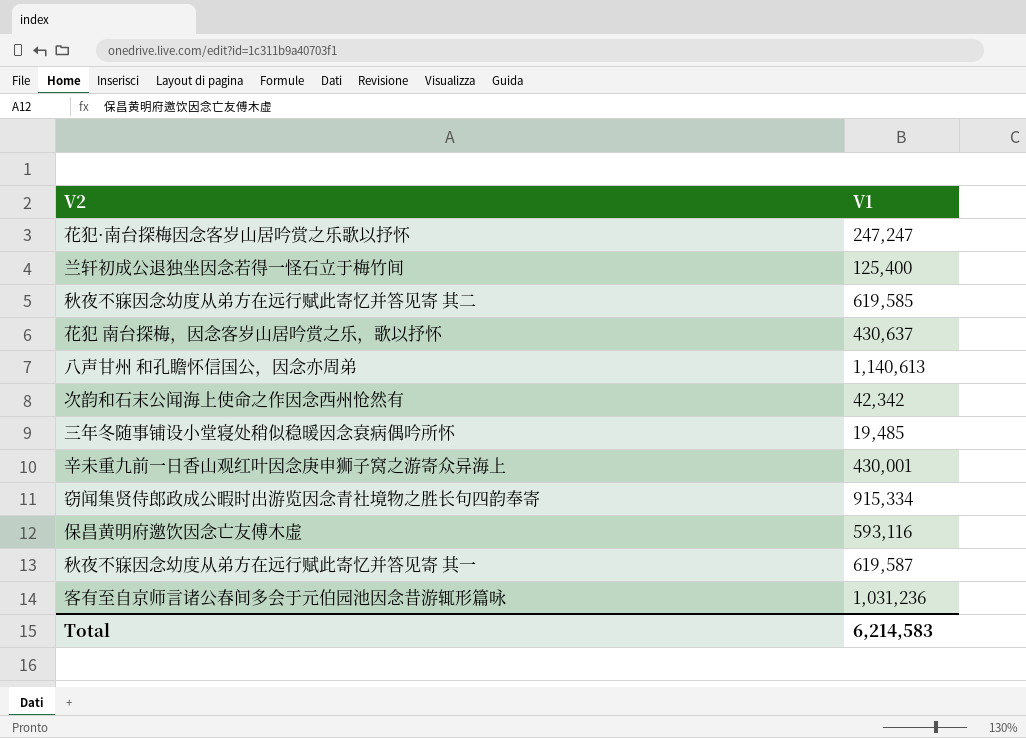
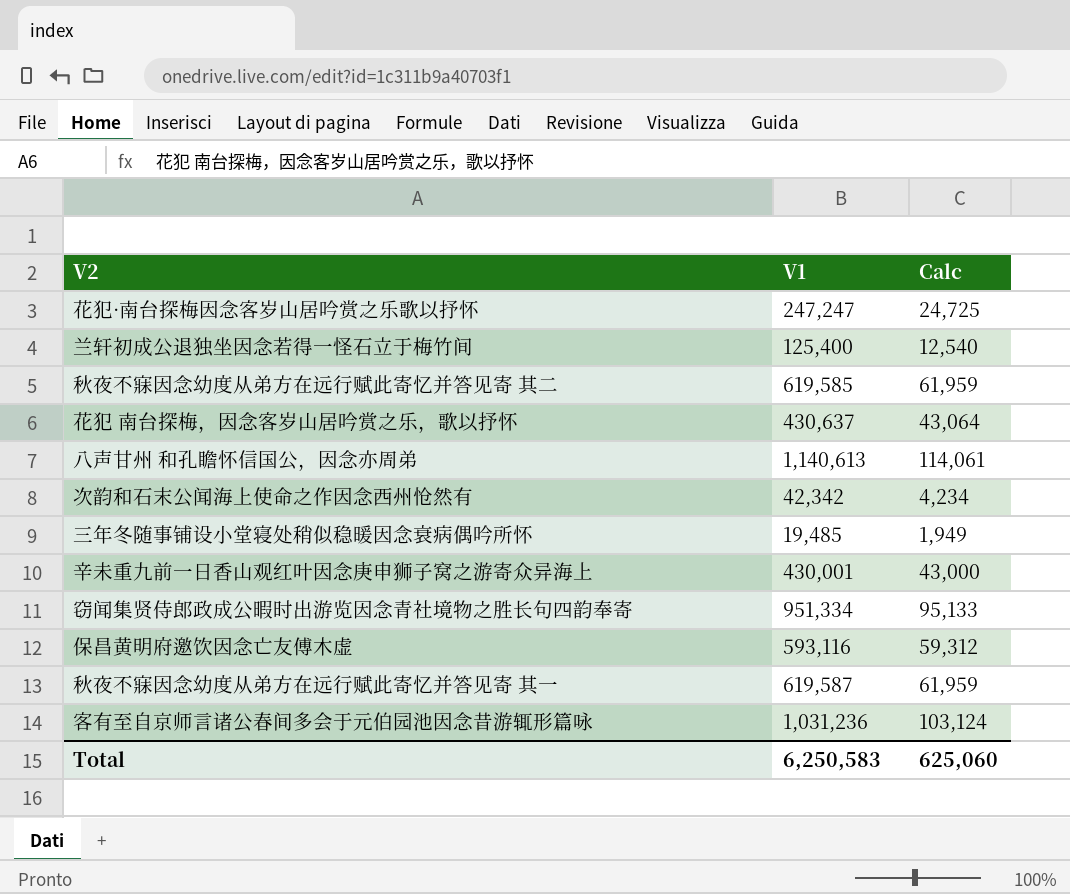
column Calc | formula: none -> [V1] * 0.1
窃闻集贤侍郎政成公暇时出游览因念青社境物之胜长句四韵奉寄 | V1: 915,334 -> 951,334
Total | V1: 6,214,583 -> 6,250,583

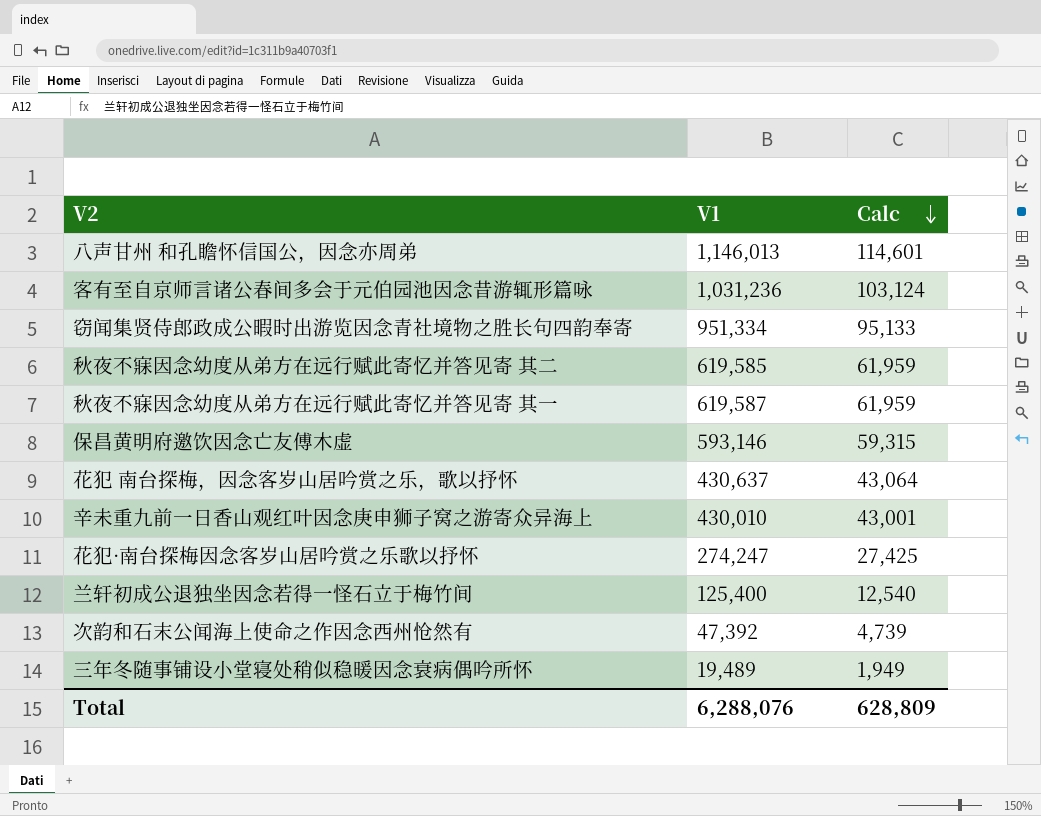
row order: none -> Calc descending
八声甘州 和孔瞻怀信国公，因念亦周弟 | V1: 1,140,613 -> 1,146,013
八声甘州 和孔瞻怀信国公，因念亦周弟 | Calc: 114,061 -> 114,601
保昌黄明府邀饮因念亡友傅木虚 | V1: 593,116 -> 593,146
保昌黄明府邀饮因念亡友傅木虚 | Calc: 59,312 -> 59,315
辛未重九前一日香山观红叶因念庚申狮子窝之游寄众异海上 | V1: 430,001 -> 430,010
辛未重九前一日香山观红叶因念庚申狮子窝之游寄众异海上 | Calc: 43,000 -> 43,001
花犯·南台探梅因念客岁山居吟赏之乐歌以抒怀 | V1: 247,247 -> 274,247
花犯·南台探梅因念客岁山居吟赏之乐歌以抒怀 | Calc: 24,725 -> 27,425
次韵和石末公闻海上使命之作因念西州怆然有 | V1: 42,342 -> 47,392
次韵和石末公闻海上使命之作因念西州怆然有 | Calc: 4,234 -> 4,739
三年冬随事铺设小堂寝处稍似稳暖因念衰病偶吟所怀 | V1: 19,485 -> 19,489
Total | V1: 6,250,583 -> 6,288,076
Total | Calc: 625,060 -> 628,809

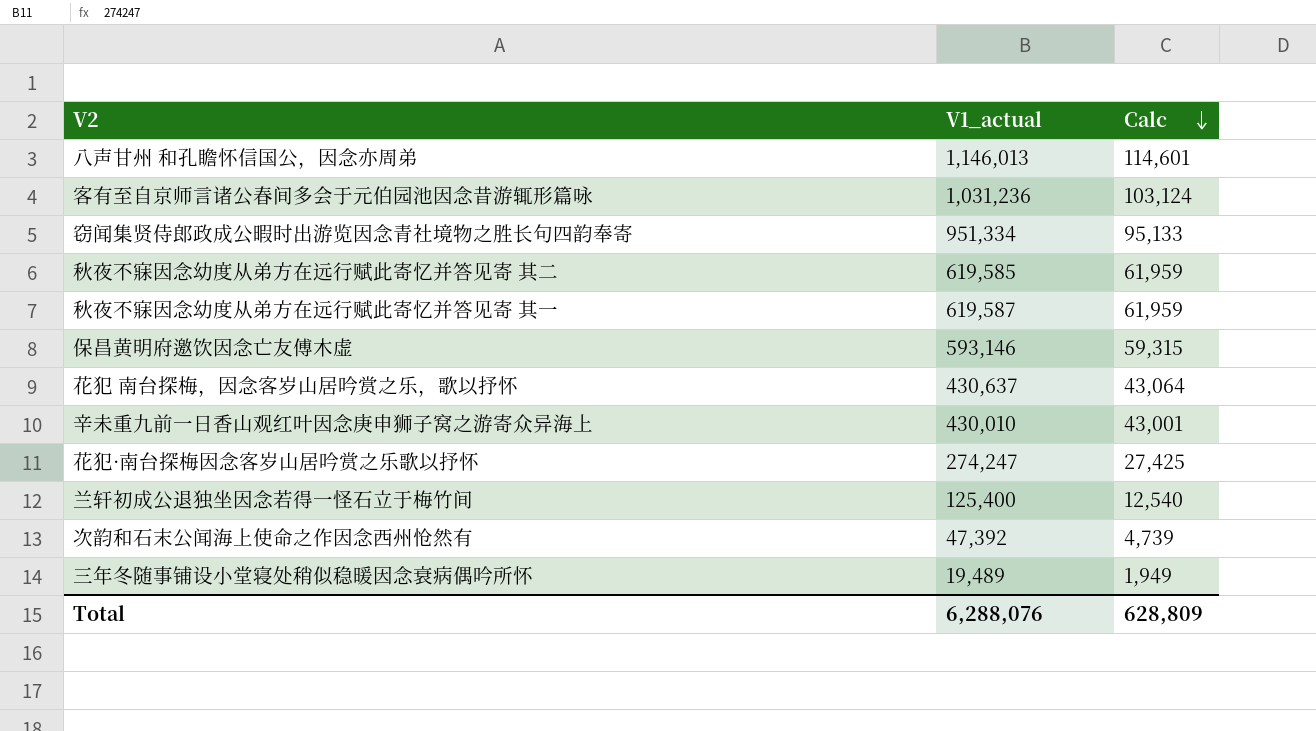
column name: V1 -> V1_actual

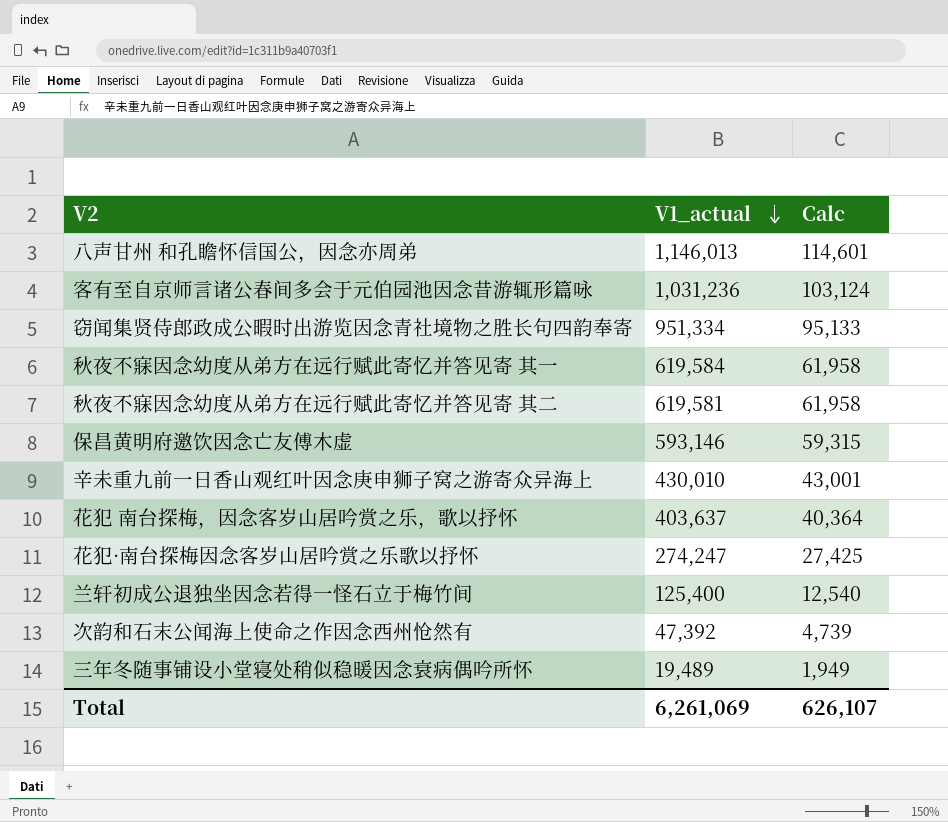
row order: Calc descending -> V1_actual descending
秋夜不寐因念幼度从弟方在远行赋此寄忆并答见寄 其一 | V1_actual: 619,587 -> 619,584
秋夜不寐因念幼度从弟方在远行赋此寄忆并答见寄 其一 | Calc: 61,959 -> 61,958
秋夜不寐因念幼度从弟方在远行赋此寄忆并答见寄 其二 | V1_actual: 619,585 -> 619,581
秋夜不寐因念幼度从弟方在远行赋此寄忆并答见寄 其二 | Calc: 61,959 -> 61,958
花犯 南台探梅，因念客岁山居吟赏之乐，歌以抒怀 | V1_actual: 430,637 -> 403,637
花犯 南台探梅，因念客岁山居吟赏之乐，歌以抒怀 | Calc: 43,064 -> 40,364
Total | V1_actual: 6,288,076 -> 6,261,069
Total | Calc: 628,809 -> 626,107

